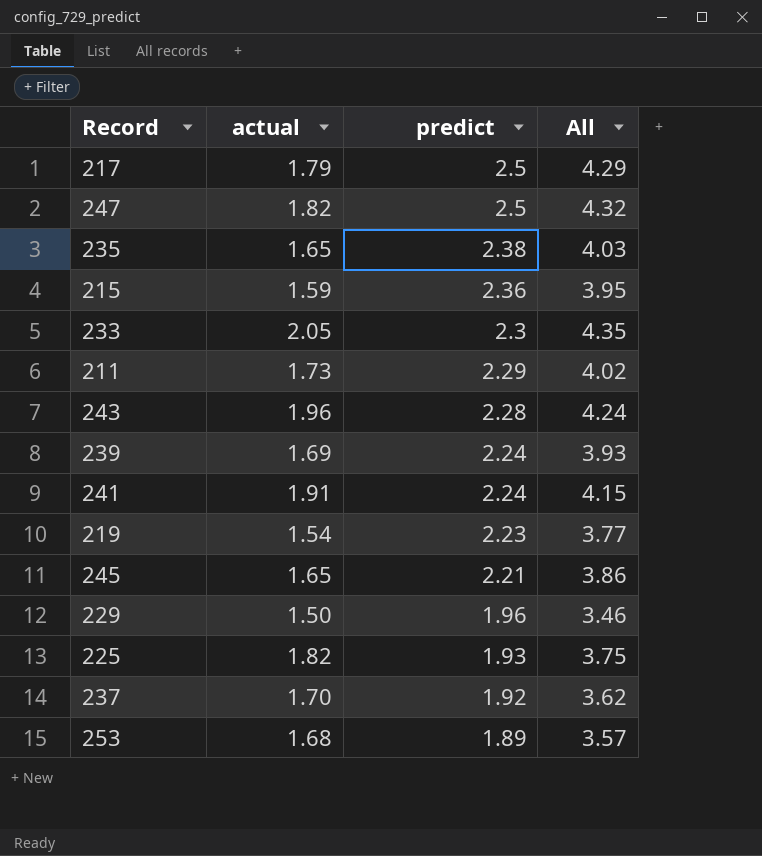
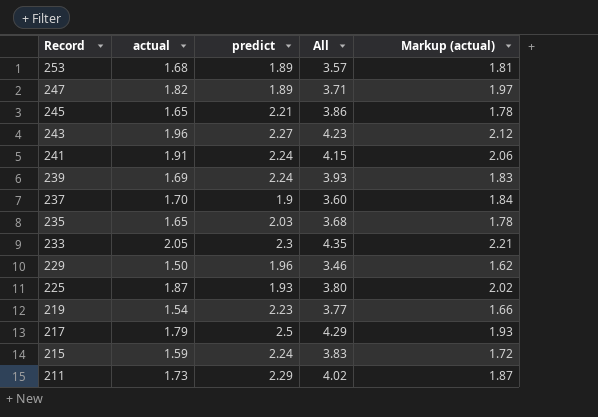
row order: predict descending -> Record descending
column Markup (actual) | formula: none -> [actual] * 1.08
247 | predict: 2.5 -> 1.89
247 | All: 4.32 -> 3.71
243 | predict: 2.28 -> 2.27
243 | All: 4.24 -> 4.23
237 | predict: 1.92 -> 1.9
237 | All: 3.62 -> 3.60
235 | predict: 2.38 -> 2.03
235 | All: 4.03 -> 3.68
225 | actual: 1.82 -> 1.87
225 | All: 3.75 -> 3.80
215 | predict: 2.36 -> 2.24
215 | All: 3.95 -> 3.83

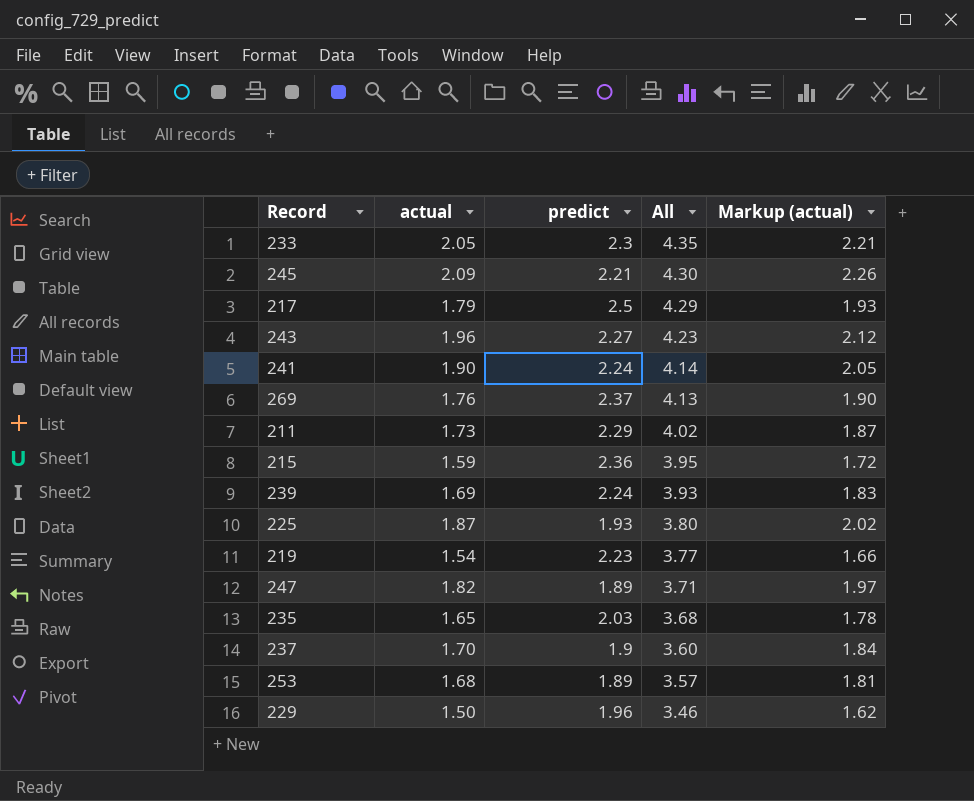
row order: Record descending -> All descending
245 | actual: 1.65 -> 2.09
245 | All: 3.86 -> 4.30
245 | Markup (actual): 1.78 -> 2.26
241 | actual: 1.91 -> 1.90
241 | All: 4.15 -> 4.14
241 | Markup (actual): 2.06 -> 2.05
row 269: none -> 1.76 | 2.37 | 4.13 | 1.90
215 | predict: 2.24 -> 2.36
215 | All: 3.83 -> 3.95

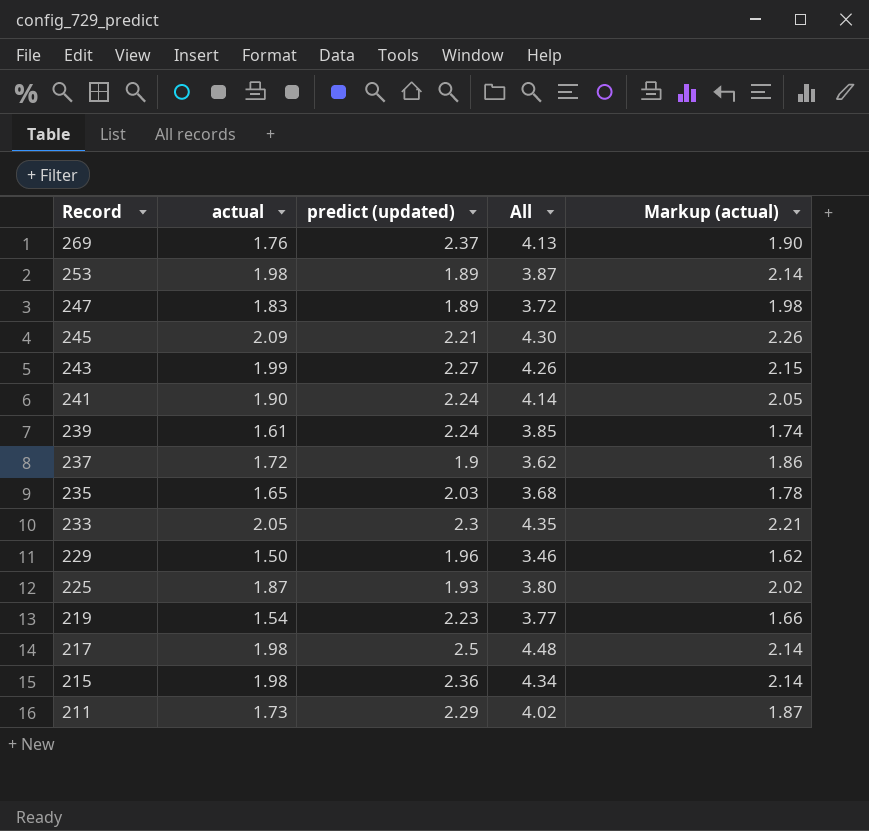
row order: All descending -> Record descending
column name: predict -> predict (updated)
253 | actual: 1.68 -> 1.98
253 | All: 3.57 -> 3.87
253 | Markup (actual): 1.81 -> 2.14
247 | actual: 1.82 -> 1.83
247 | All: 3.71 -> 3.72
247 | Markup (actual): 1.97 -> 1.98
243 | actual: 1.96 -> 1.99
243 | All: 4.23 -> 4.26
243 | Markup (actual): 2.12 -> 2.15
239 | actual: 1.69 -> 1.61
239 | All: 3.93 -> 3.85
239 | Markup (actual): 1.83 -> 1.74
237 | actual: 1.70 -> 1.72
237 | All: 3.60 -> 3.62
237 | Markup (actual): 1.84 -> 1.86
217 | actual: 1.79 -> 1.98
217 | All: 4.29 -> 4.48
217 | Markup (actual): 1.93 -> 2.14
215 | actual: 1.59 -> 1.98
215 | All: 3.95 -> 4.34
215 | Markup (actual): 1.72 -> 2.14

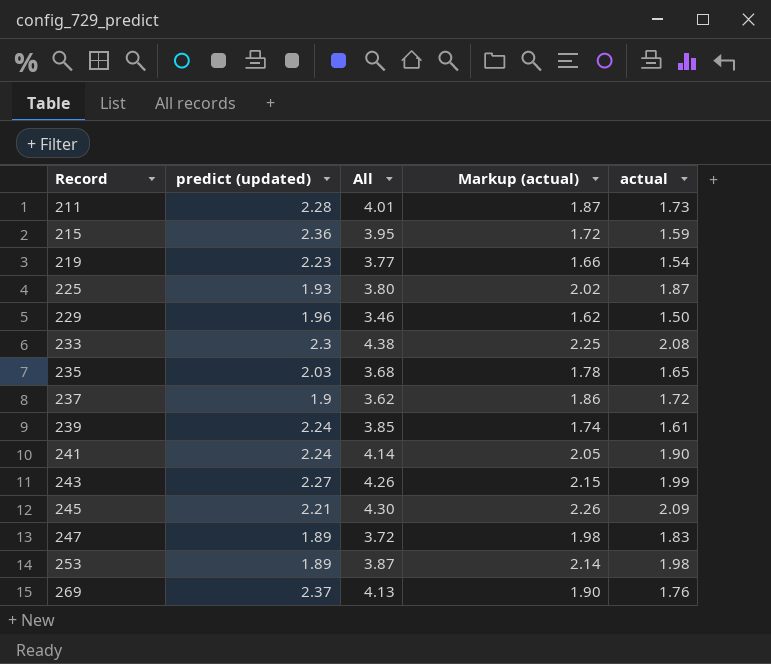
row order: Record descending -> Record ascending
column actual | position: 2 -> 5
row 217: 1.98 | 2.5 | 4.48 | 2.14 -> none
211 | predict (updated): 2.29 -> 2.28
211 | All: 4.02 -> 4.01
215 | All: 4.34 -> 3.95
215 | Markup (actual): 2.14 -> 1.72
215 | actual: 1.98 -> 1.59
233 | All: 4.35 -> 4.38
233 | Markup (actual): 2.21 -> 2.25
233 | actual: 2.05 -> 2.08

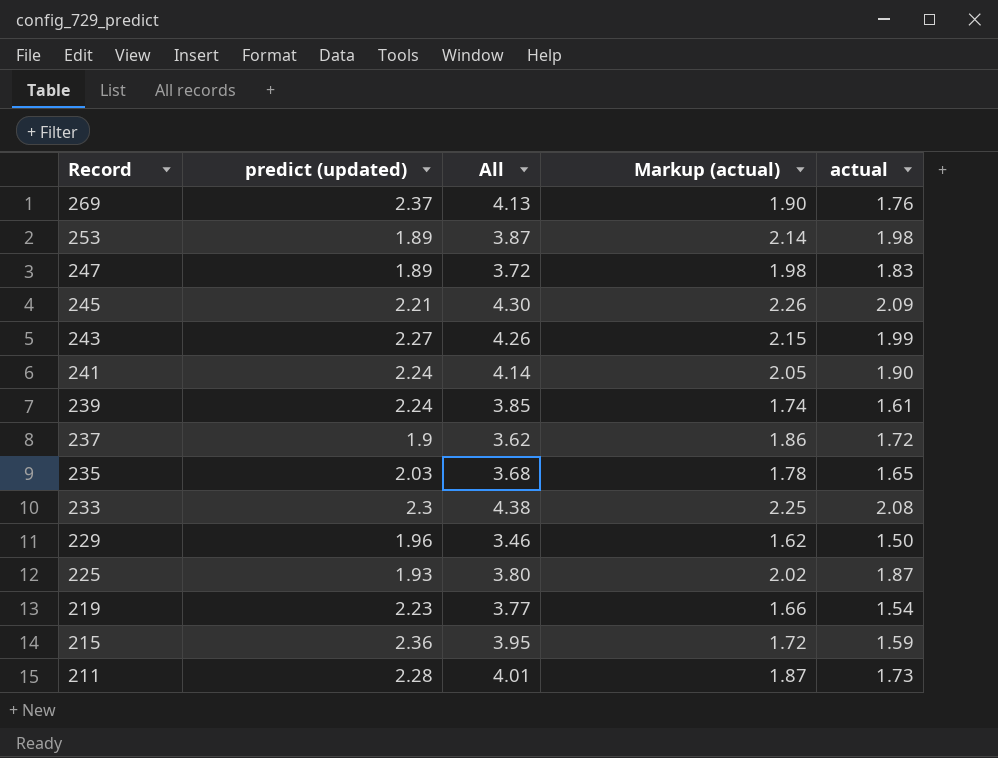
row order: Record ascending -> Record descending

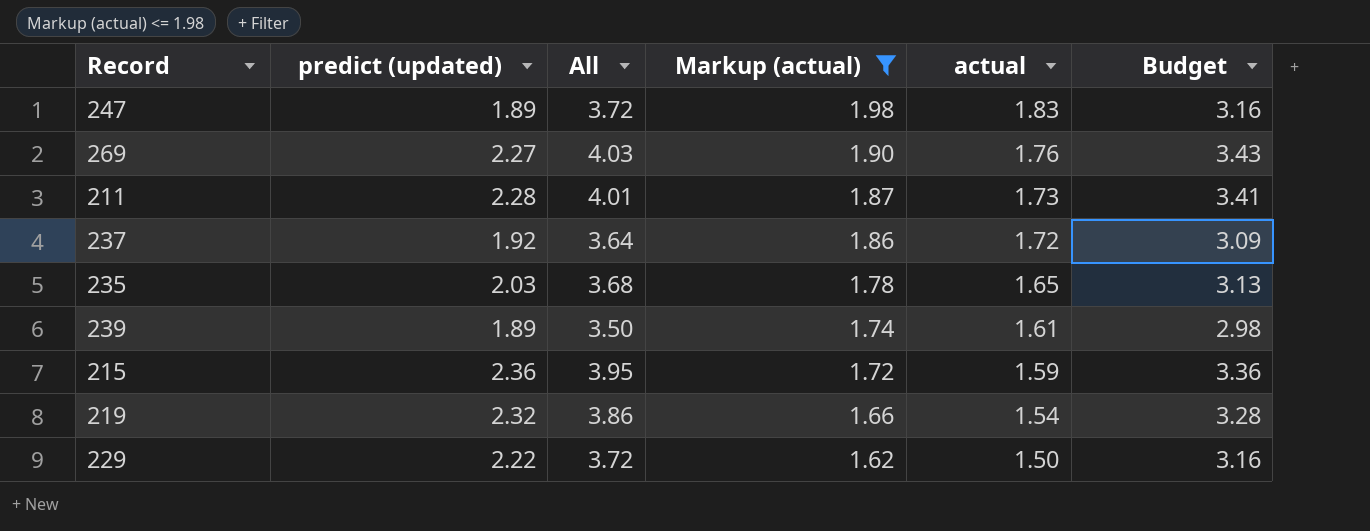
filter: none -> Markup (actual) <= 1.98
row order: Record descending -> Markup (actual) descending
column Budget | formula: none -> [All] * 0.85
269 | predict (updated): 2.37 -> 2.27
269 | All: 4.13 -> 4.03
237 | predict (updated): 1.9 -> 1.92
237 | All: 3.62 -> 3.64
239 | predict (updated): 2.24 -> 1.89
239 | All: 3.85 -> 3.50
219 | predict (updated): 2.23 -> 2.32
219 | All: 3.77 -> 3.86
229 | predict (updated): 1.96 -> 2.22
229 | All: 3.46 -> 3.72

